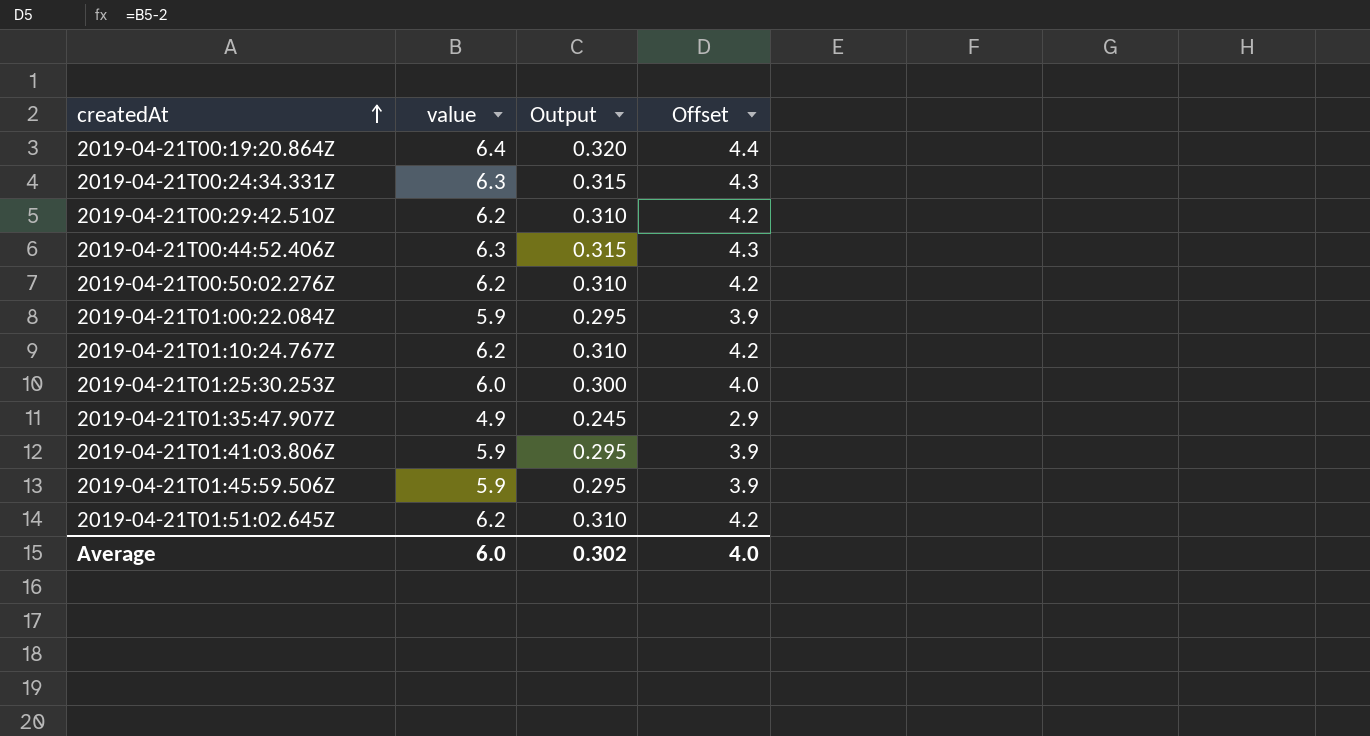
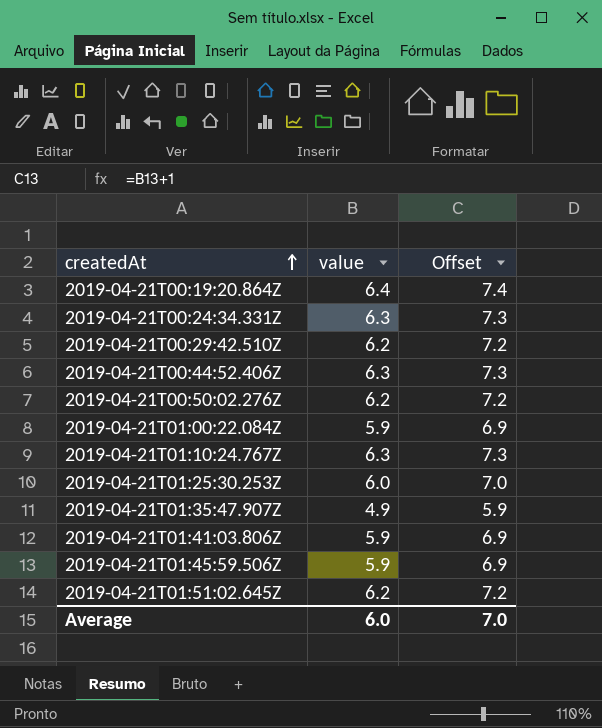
column Output | formula: [value] * 0.05 -> none
column Offset | formula: [value] - 2 -> [value] + 1
2019-04-21T01:10:24.767Z | value: 6.2 -> 6.3
Average | Offset: 4.0 -> 7.0

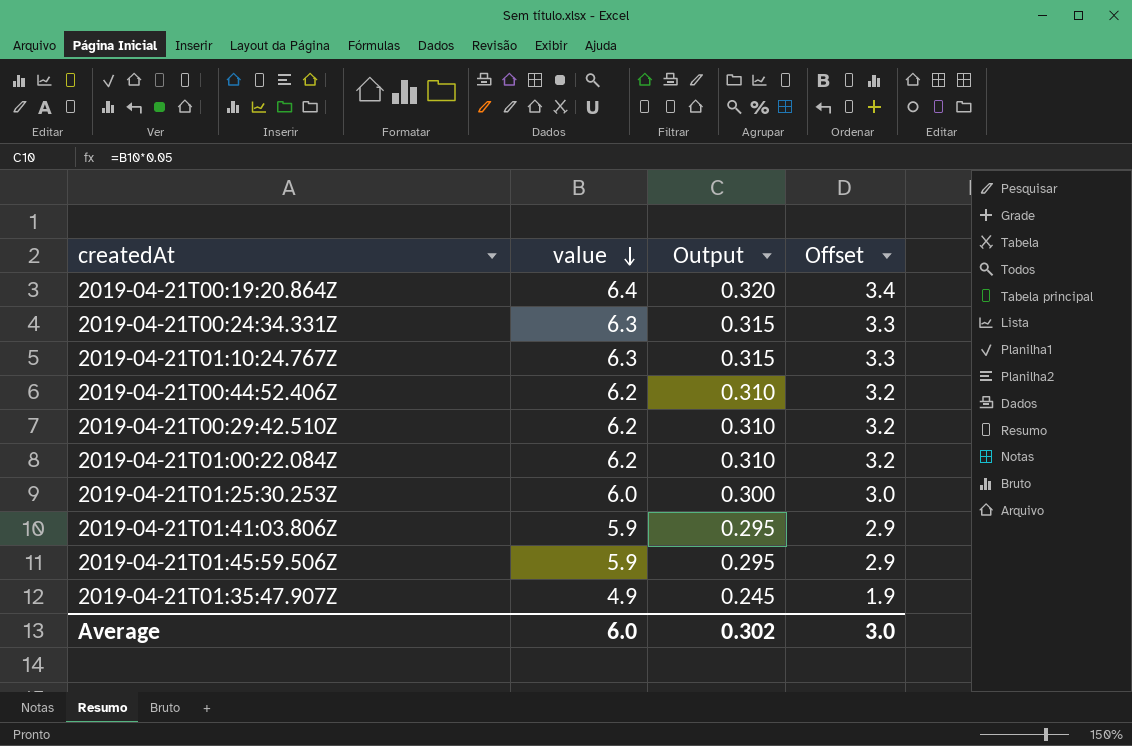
row order: createdAt ascending -> value descending
column Output | formula: none -> [value] * 0.05
column Offset | formula: [value] + 1 -> [value] - 3
row 2019-04-21T00:50:02.276Z: 6.2 | 7.2 -> none
row 2019-04-21T01:51:02.645Z: 6.2 | 7.2 -> none
2019-04-21T00:44:52.406Z | value: 6.3 -> 6.2
2019-04-21T01:00:22.084Z | value: 5.9 -> 6.2
Average | Offset: 7.0 -> 3.0

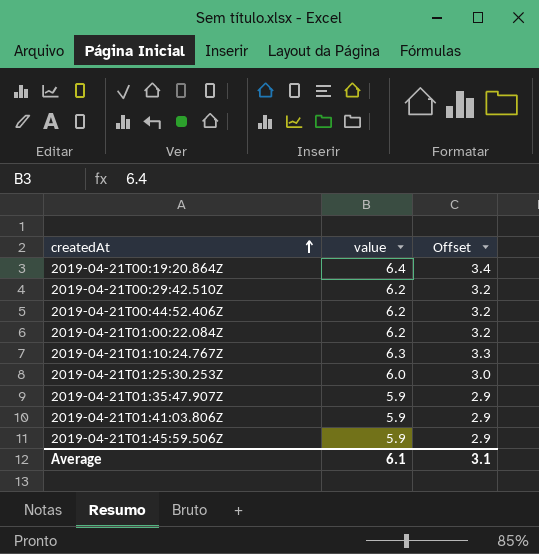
row order: value descending -> createdAt ascending
column Output | formula: [value] * 0.05 -> none
row 2019-04-21T00:24:34.331Z: 6.3 | 0.315 | 3.3 -> none
2019-04-21T01:35:47.907Z | value: 4.9 -> 5.9
2019-04-21T01:35:47.907Z | Offset: 1.9 -> 2.9
Average | value: 6.0 -> 6.1
Average | Offset: 3.0 -> 3.1

